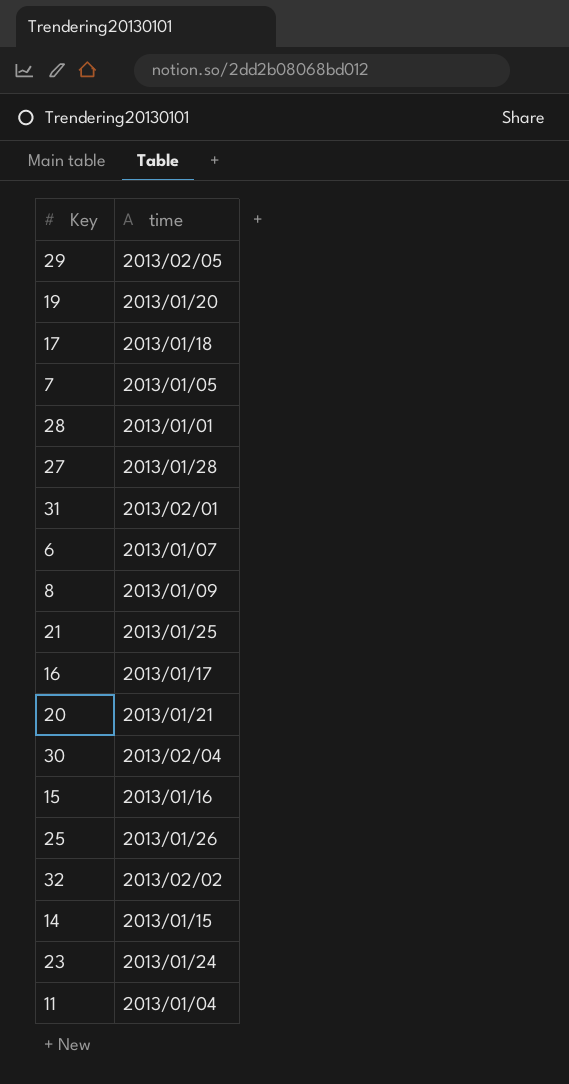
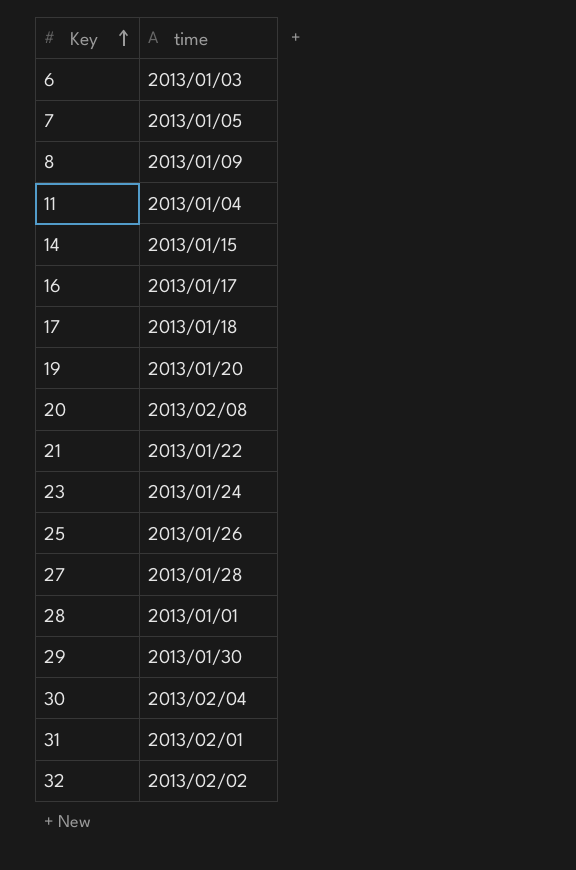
row order: none -> Key ascending
row 15: 2013/01/16 -> none
6 | time: 2013/01/07 -> 2013/01/03
20 | time: 2013/01/21 -> 2013/02/08
21 | time: 2013/01/25 -> 2013/01/22
29 | time: 2013/02/05 -> 2013/01/30

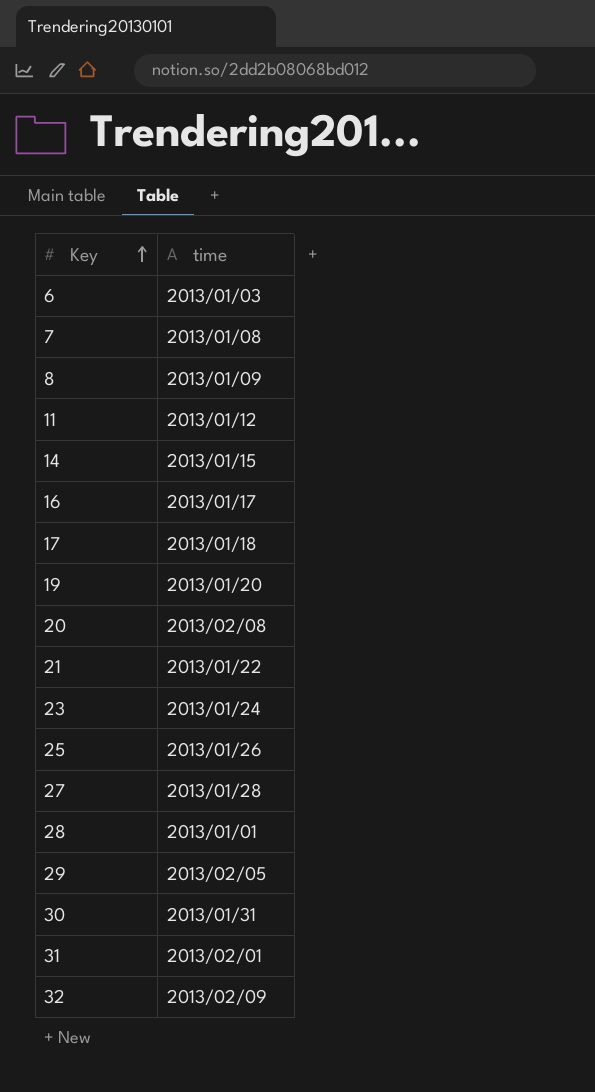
7 | time: 2013/01/05 -> 2013/01/08
11 | time: 2013/01/04 -> 2013/01/12
29 | time: 2013/01/30 -> 2013/02/05
30 | time: 2013/02/04 -> 2013/01/31
32 | time: 2013/02/02 -> 2013/02/09

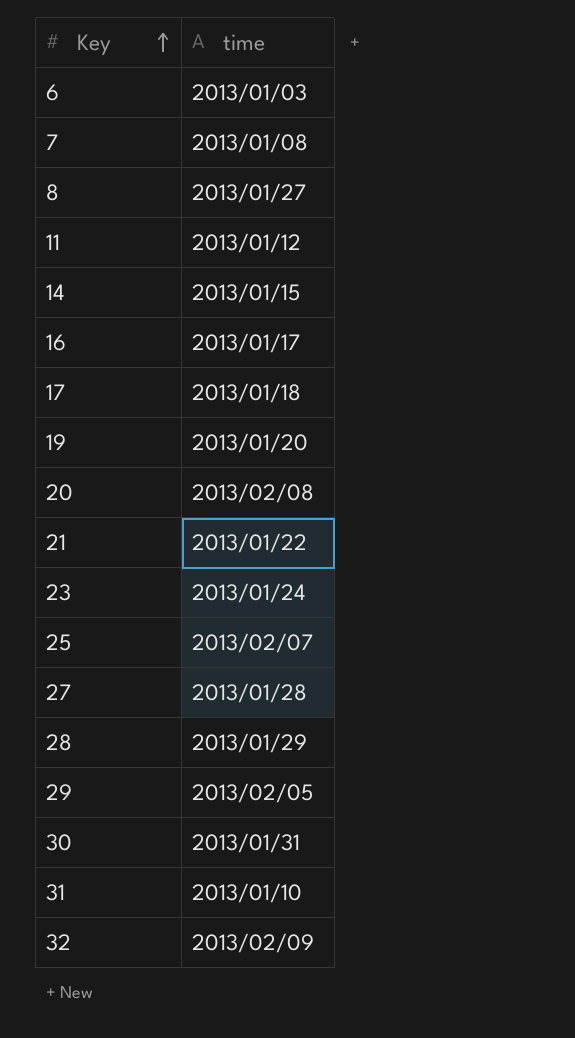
8 | time: 2013/01/09 -> 2013/01/27
25 | time: 2013/01/26 -> 2013/02/07
28 | time: 2013/01/01 -> 2013/01/29
31 | time: 2013/02/01 -> 2013/01/10

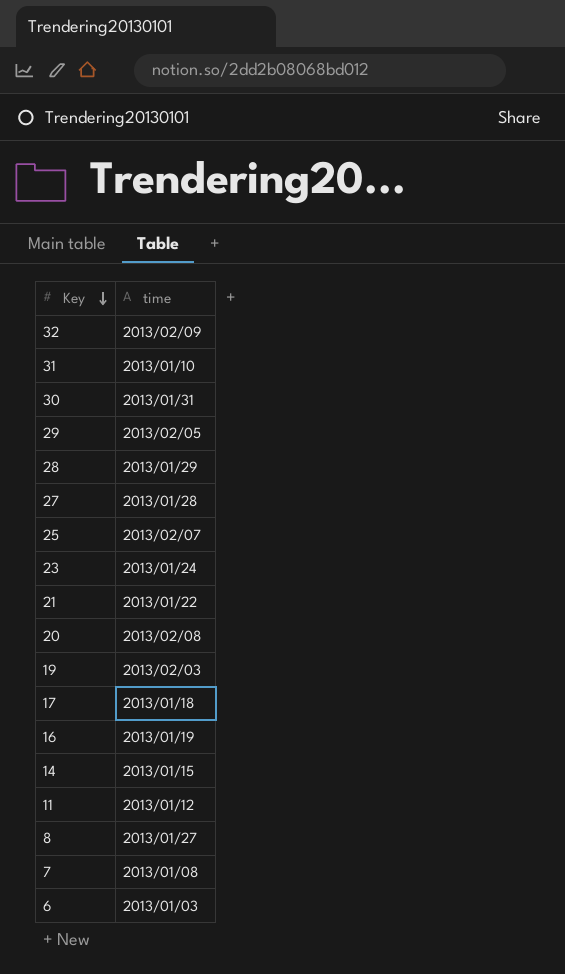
row order: Key ascending -> Key descending
19 | time: 2013/01/20 -> 2013/02/03
16 | time: 2013/01/17 -> 2013/01/19

